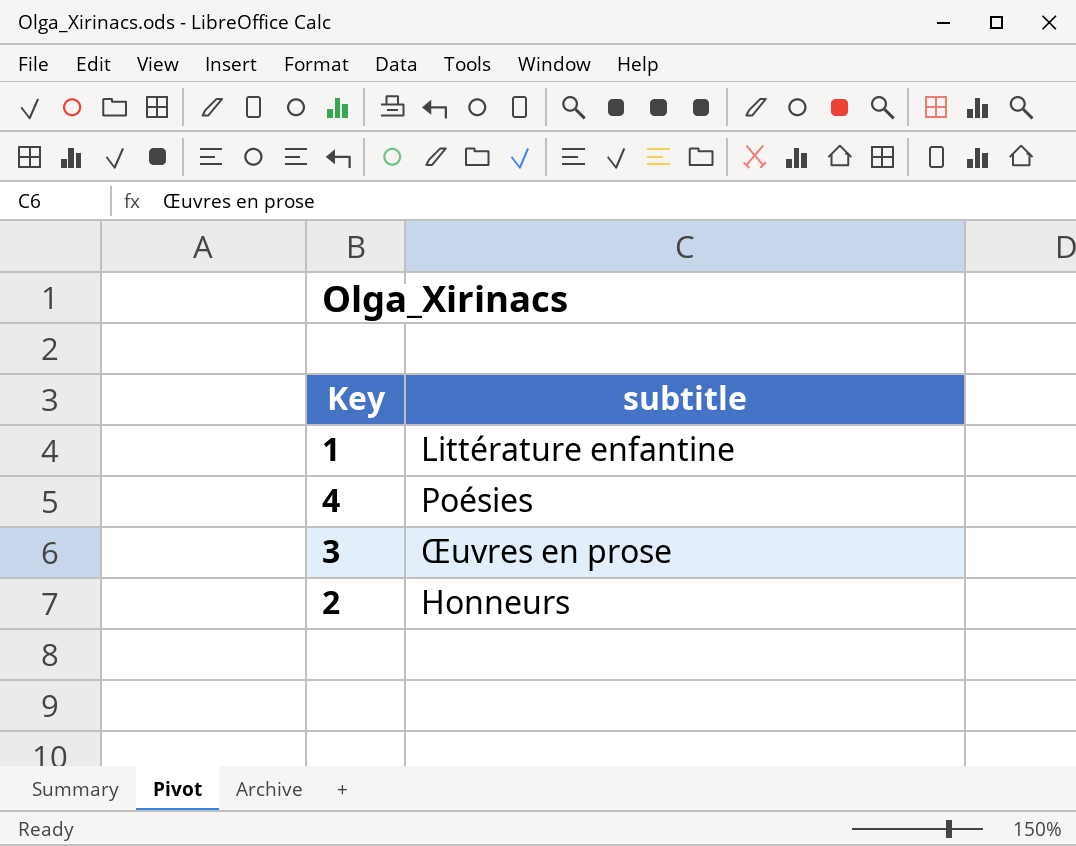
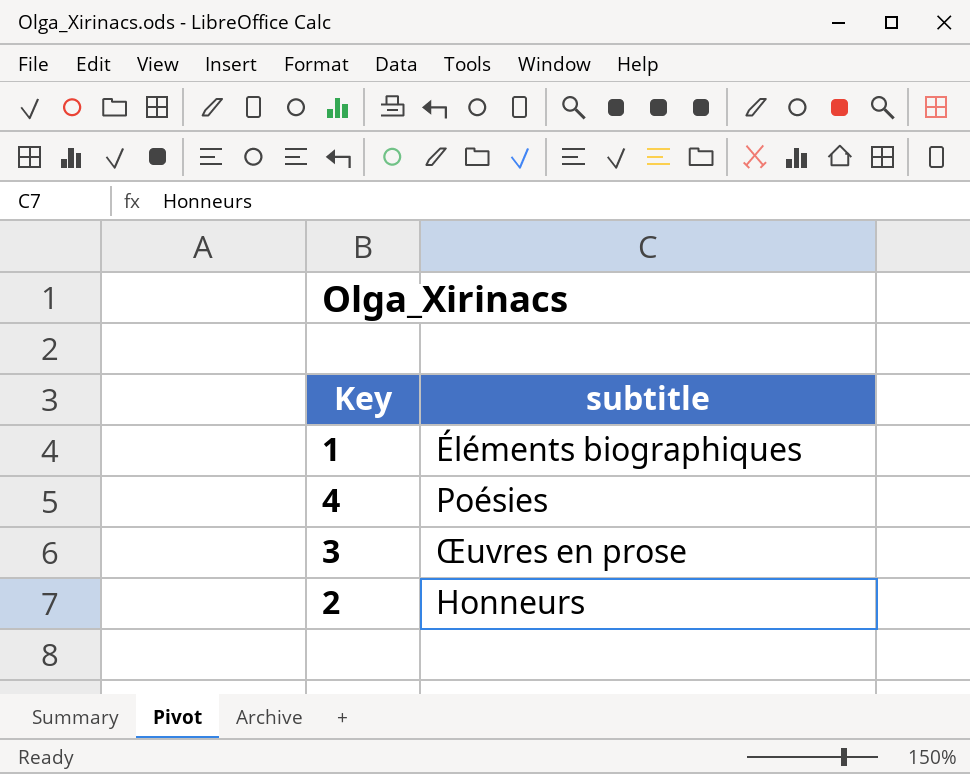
1 | subtitle: Littérature enfantine -> Éléments biographiques

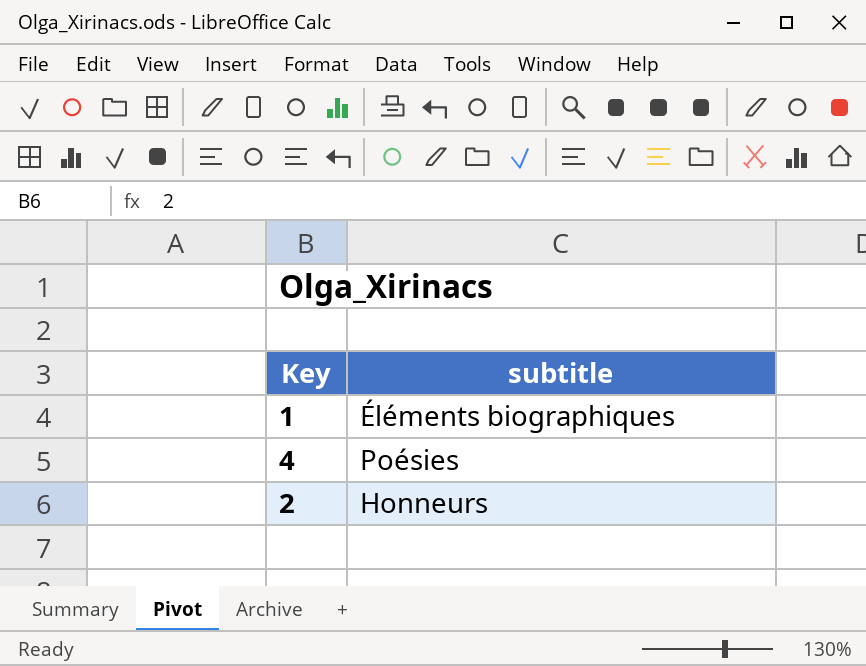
row 3: Œuvres en prose -> none

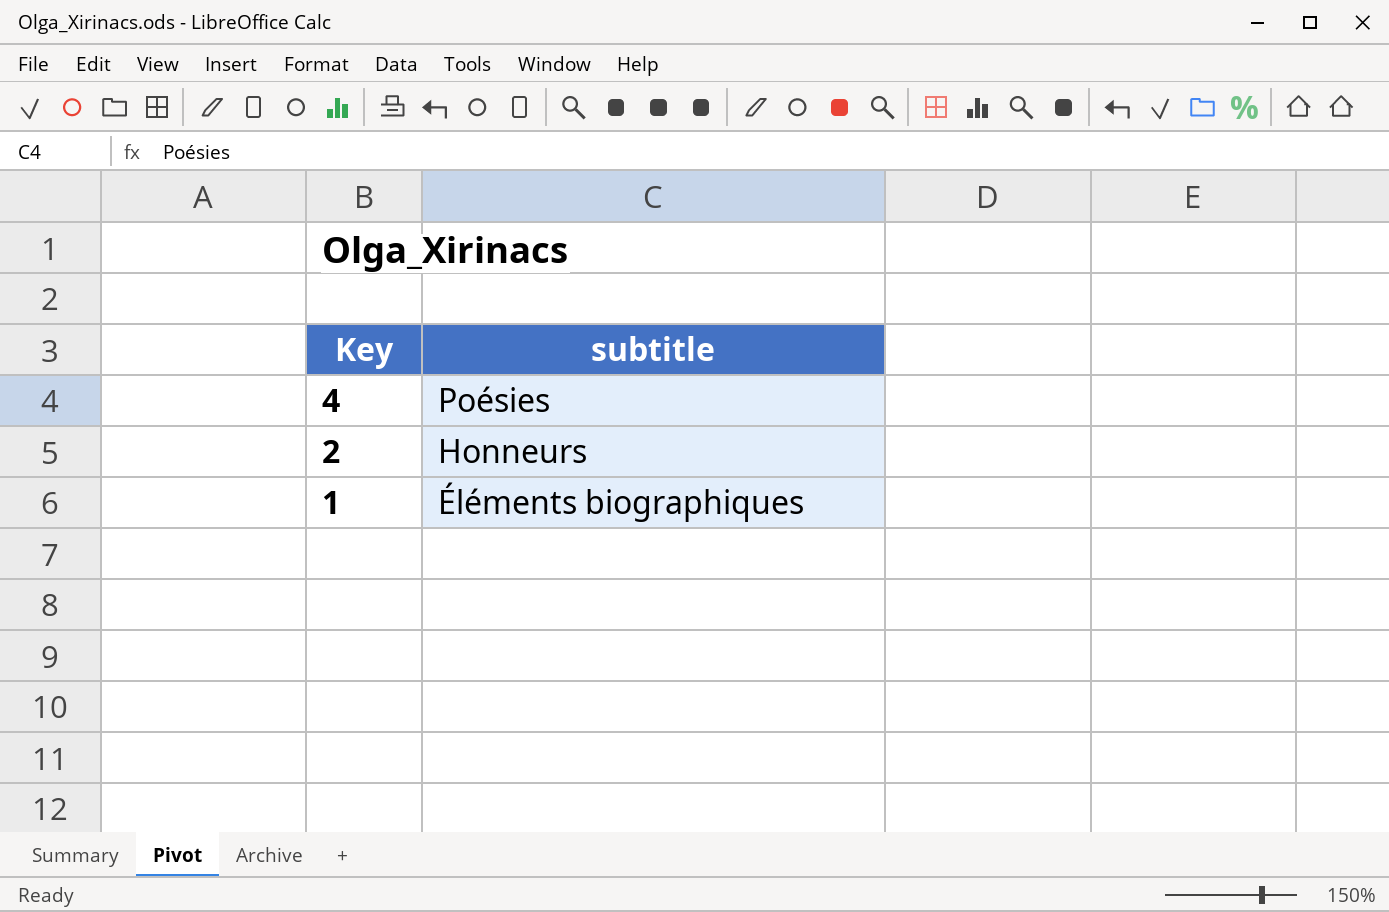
row order: none -> Key descending

